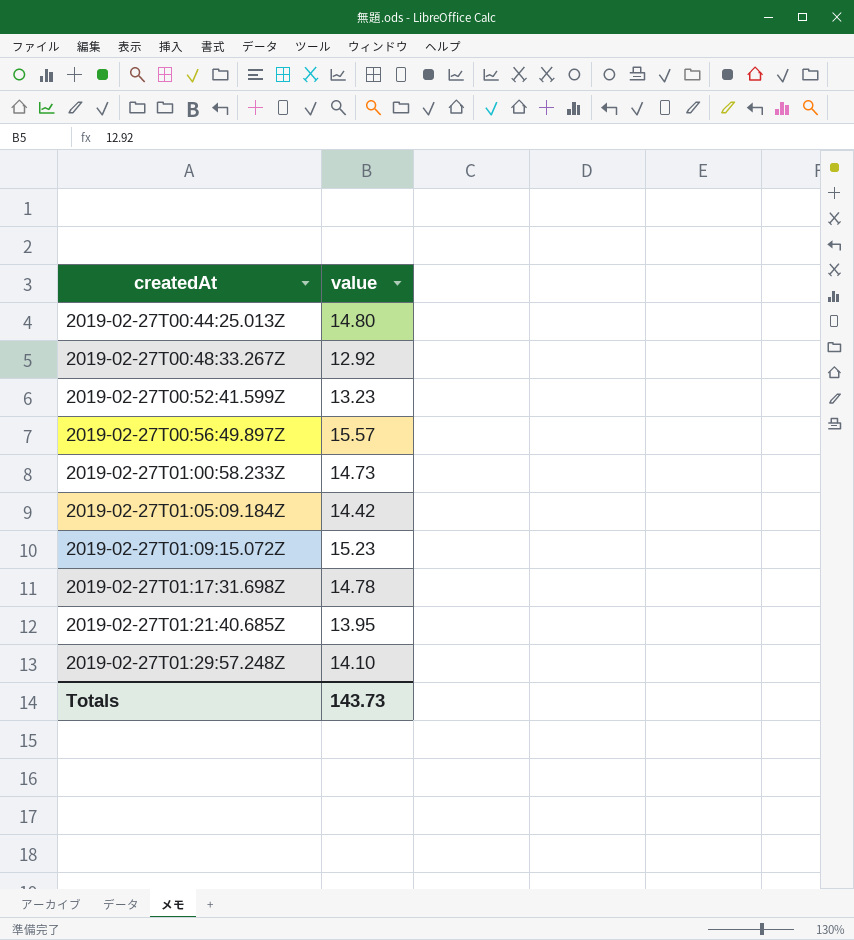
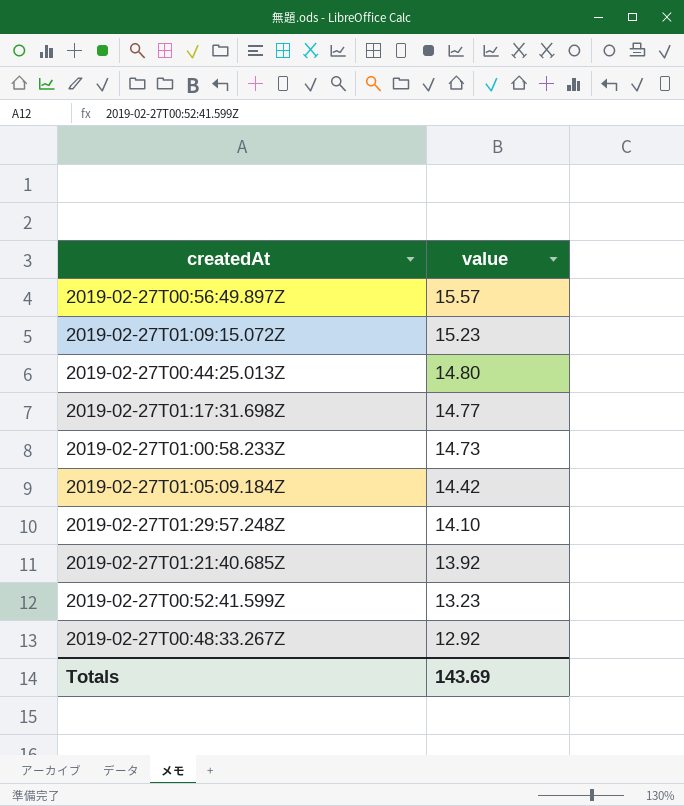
row order: createdAt ascending -> value descending
2019-02-27T01:17:31.698Z | value: 14.78 -> 14.77
2019-02-27T01:21:40.685Z | value: 13.95 -> 13.92
Totals | value: 143.73 -> 143.69

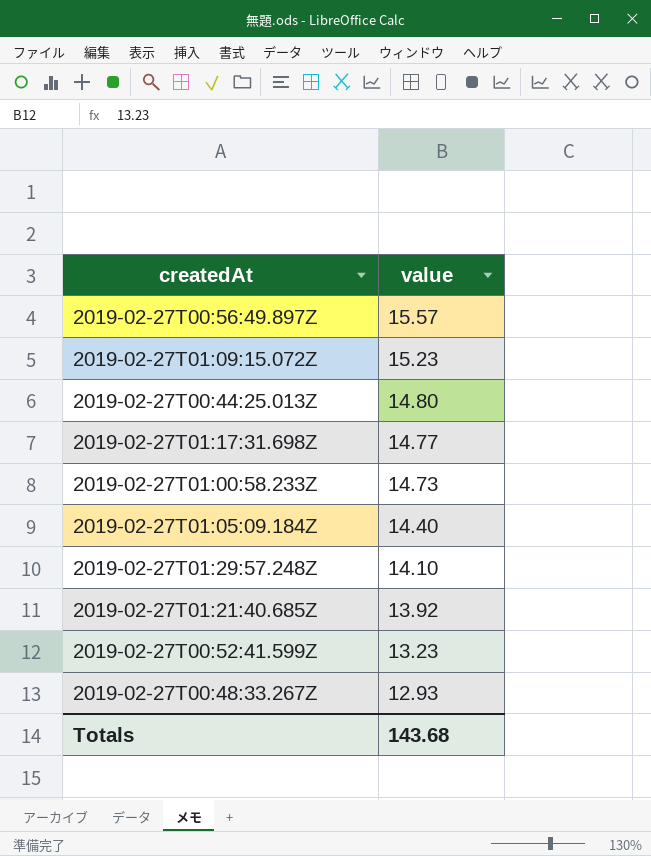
2019-02-27T01:05:09.184Z | value: 14.42 -> 14.40
2019-02-27T00:48:33.267Z | value: 12.92 -> 12.93
Totals | value: 143.69 -> 143.68

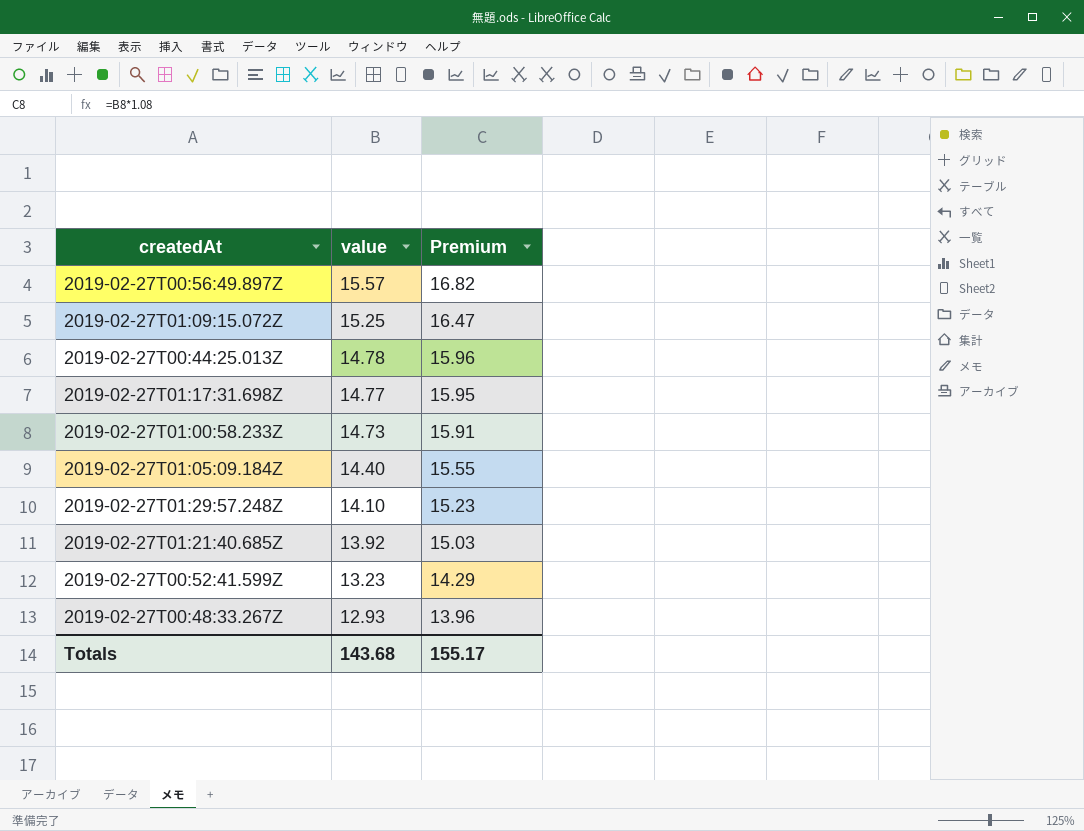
column Premium | formula: none -> [value] * 1.08
2019-02-27T01:09:15.072Z | value: 15.23 -> 15.25
2019-02-27T00:44:25.013Z | value: 14.80 -> 14.78

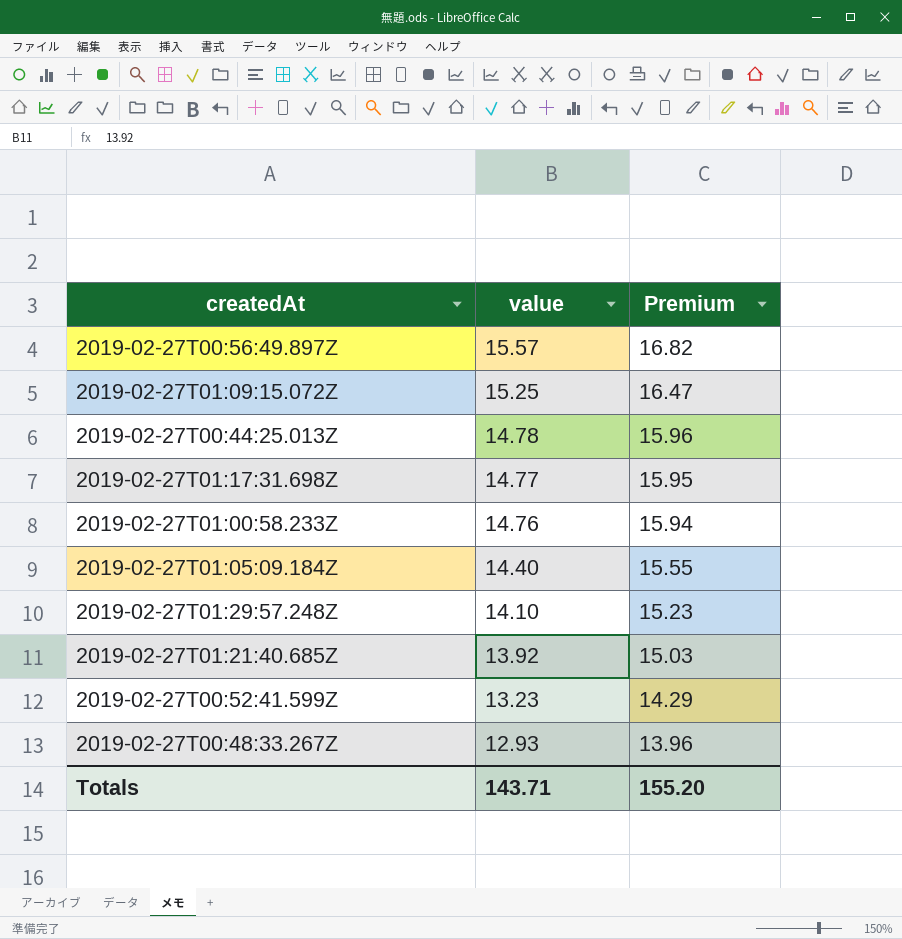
2019-02-27T01:00:58.233Z | value: 14.73 -> 14.76
2019-02-27T01:00:58.233Z | Premium: 15.91 -> 15.94
Totals | value: 143.68 -> 143.71
Totals | Premium: 155.17 -> 155.20

